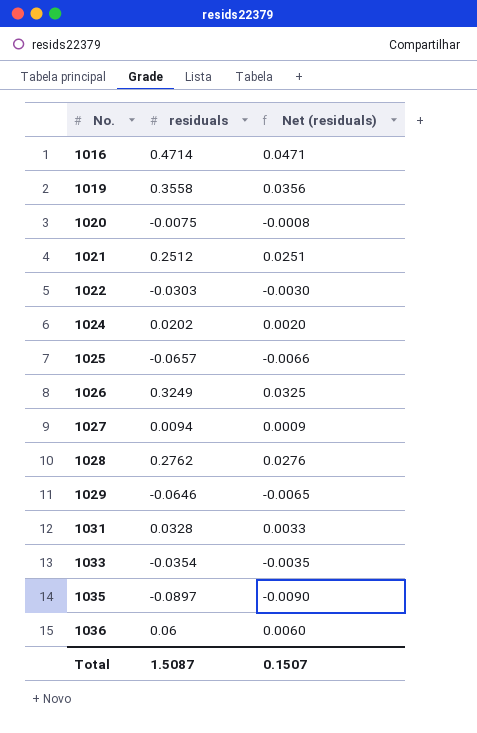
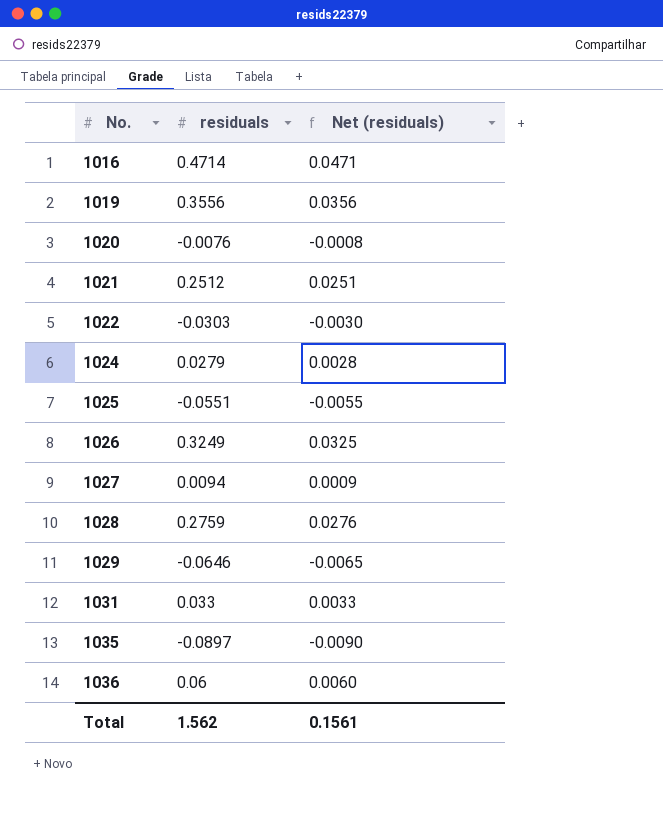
row 1033: -0.0354 | -0.0035 -> none
1019 | residuals: 0.3558 -> 0.3556
1020 | residuals: -0.0075 -> -0.0076
1024 | residuals: 0.0202 -> 0.0279
1024 | Net (residuals): 0.0020 -> 0.0028
1025 | residuals: -0.0657 -> -0.0551
1025 | Net (residuals): -0.0066 -> -0.0055
1028 | residuals: 0.2762 -> 0.2759
1031 | residuals: 0.0328 -> 0.033
Total | residuals: 1.5087 -> 1.562
Total | Net (residuals): 0.1507 -> 0.1561

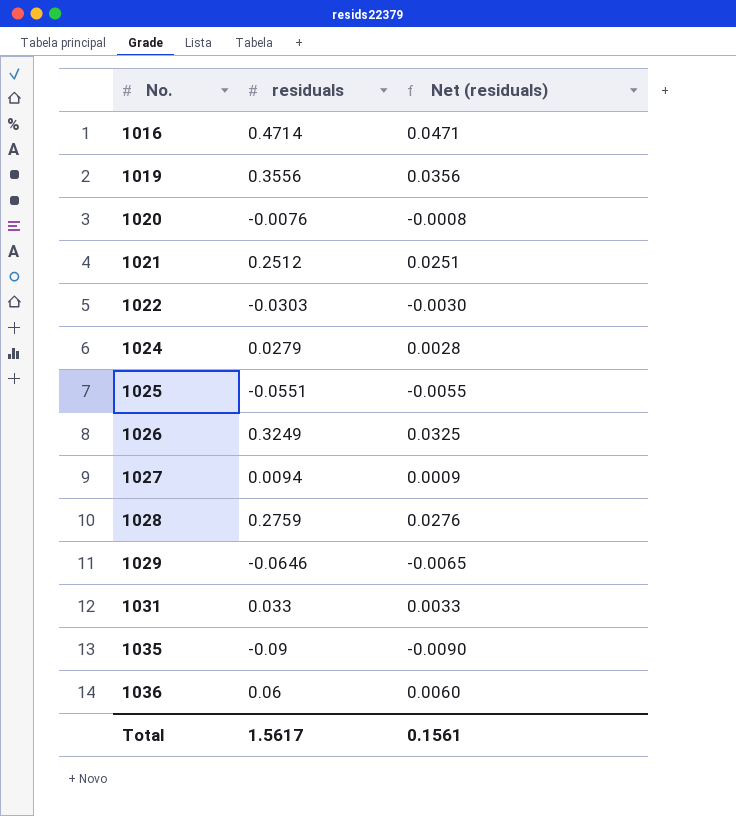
1035 | residuals: -0.0897 -> -0.09
Total | residuals: 1.562 -> 1.5617

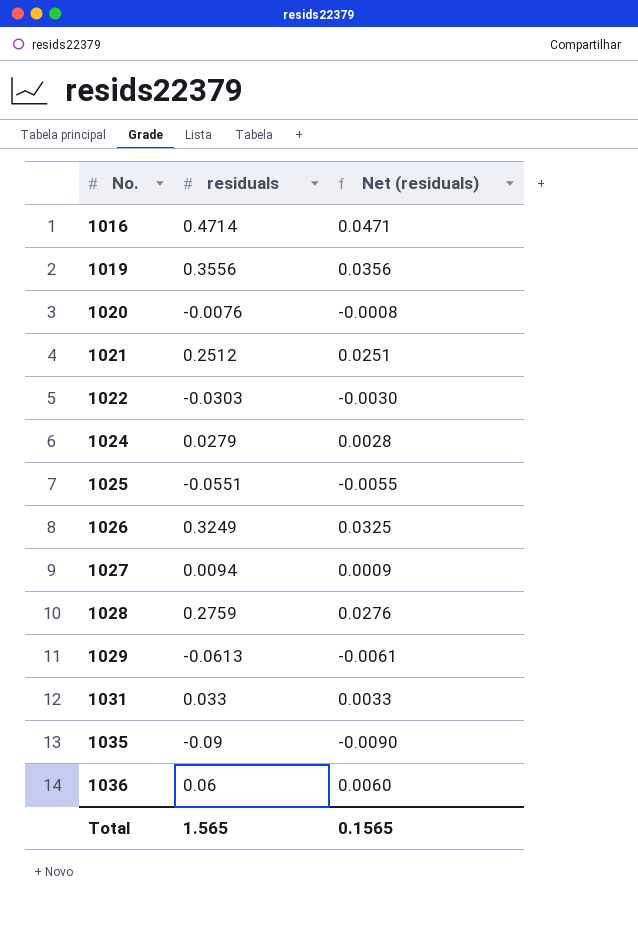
1029 | residuals: -0.0646 -> -0.0613
1029 | Net (residuals): -0.0065 -> -0.0061
Total | residuals: 1.5617 -> 1.565
Total | Net (residuals): 0.1561 -> 0.1565

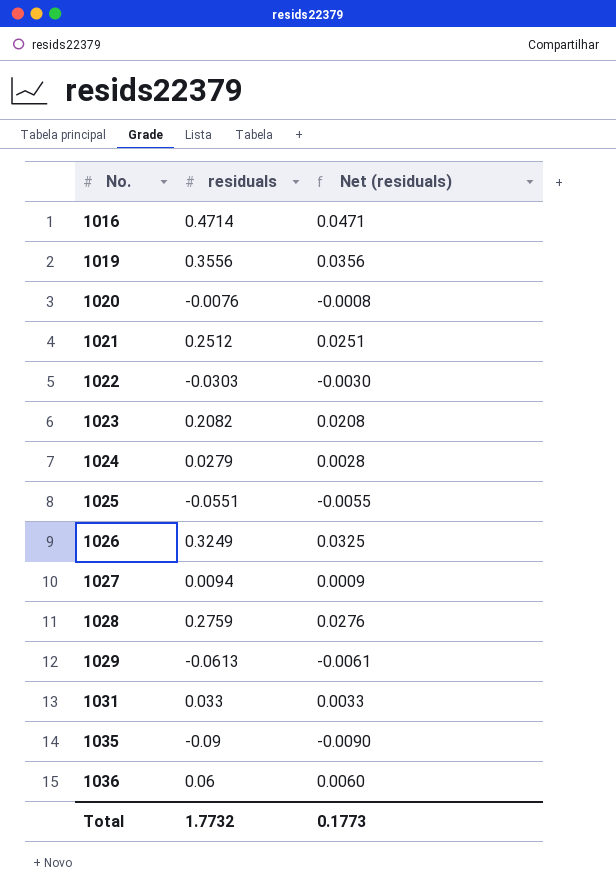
row 1023: none -> 0.2082 | 0.0208
Total | residuals: 1.565 -> 1.7732
Total | Net (residuals): 0.1565 -> 0.1773

